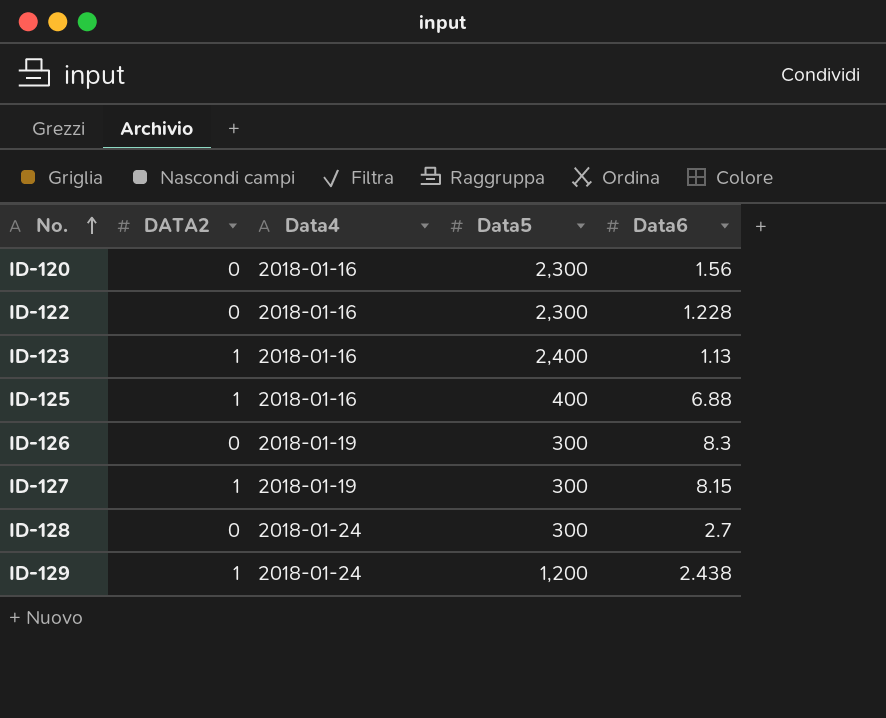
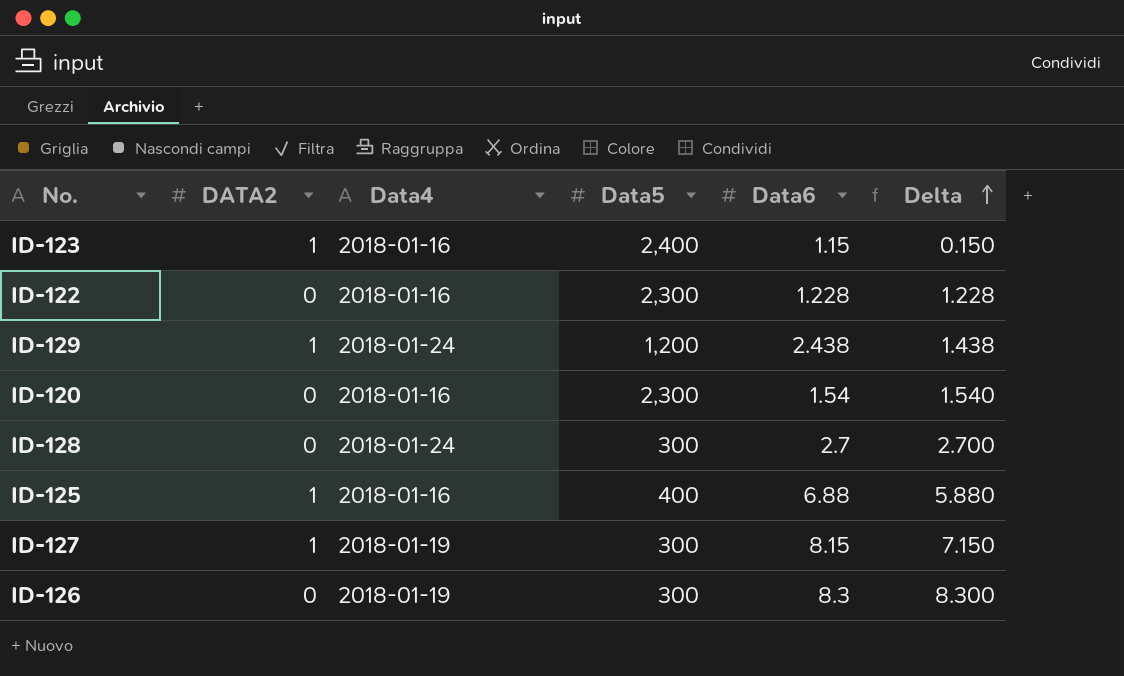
row order: No. ascending -> Delta ascending
column Delta | formula: none -> [Data6] - [DATA2]
ID-123 | Data6: 1.13 -> 1.15
ID-120 | Data6: 1.56 -> 1.54

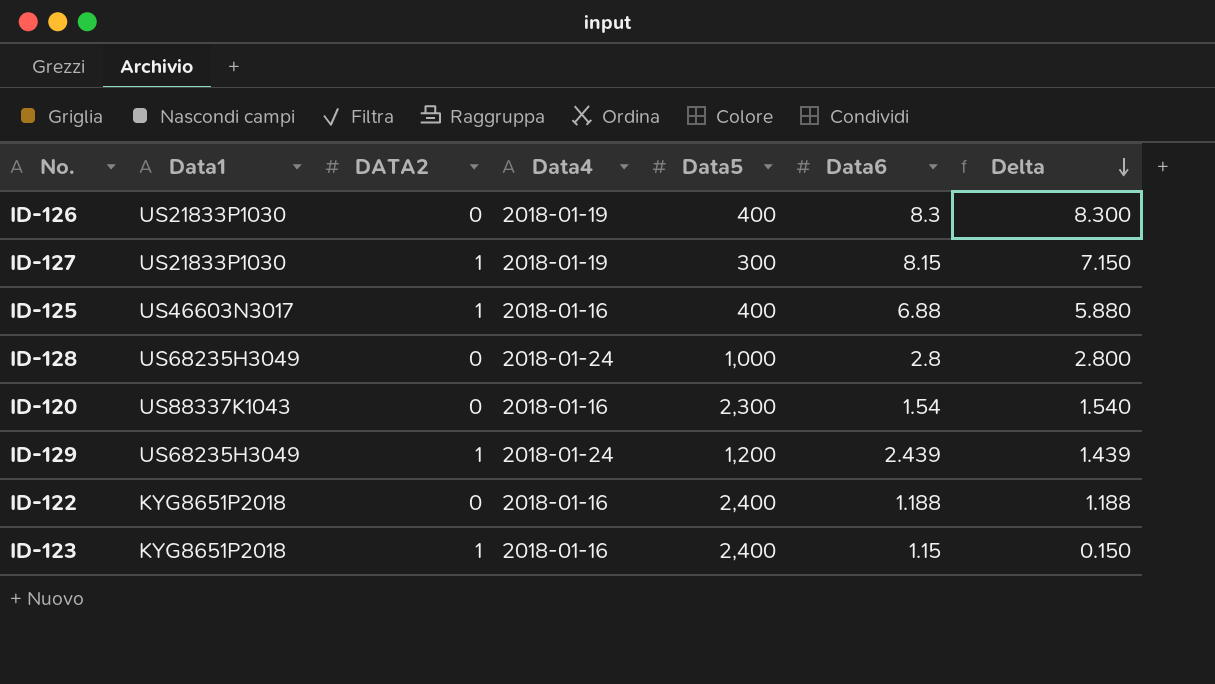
row order: Delta ascending -> Delta descending
column Data1 | position: none -> 2
ID-126 | Data5: 300 -> 400
ID-128 | Data5: 300 -> 1,000
ID-128 | Data6: 2.7 -> 2.8
ID-128 | Delta: 2.700 -> 2.800
ID-129 | Data6: 2.438 -> 2.439
ID-129 | Delta: 1.438 -> 1.439
ID-122 | Data5: 2,300 -> 2,400
ID-122 | Data6: 1.228 -> 1.188
ID-122 | Delta: 1.228 -> 1.188

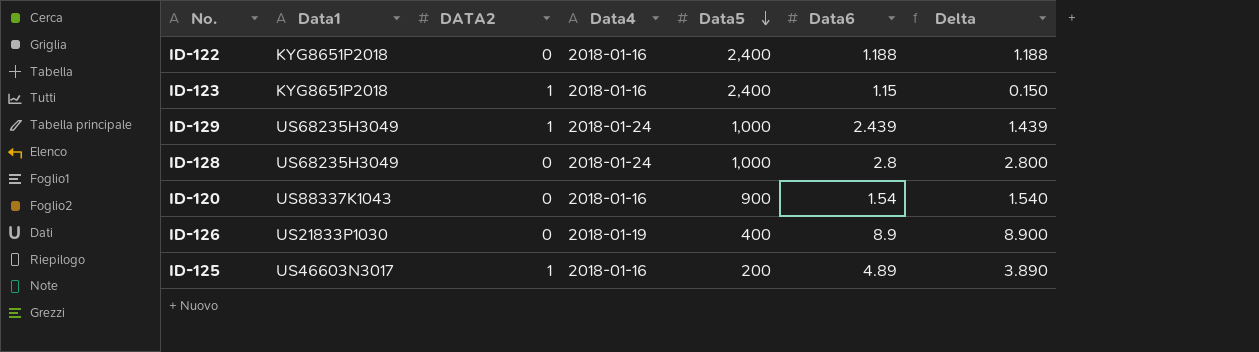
row order: Delta descending -> Data5 descending
row ID-127: US21833P1030 | 1 | 2018-01-19 | 300 | 8.15 | 7.150 -> none
ID-129 | Data5: 1,200 -> 1,000
ID-120 | Data5: 2,300 -> 900
ID-126 | Data6: 8.3 -> 8.9
ID-126 | Delta: 8.300 -> 8.900
ID-125 | Data5: 400 -> 200
ID-125 | Data6: 6.88 -> 4.89
ID-125 | Delta: 5.880 -> 3.890

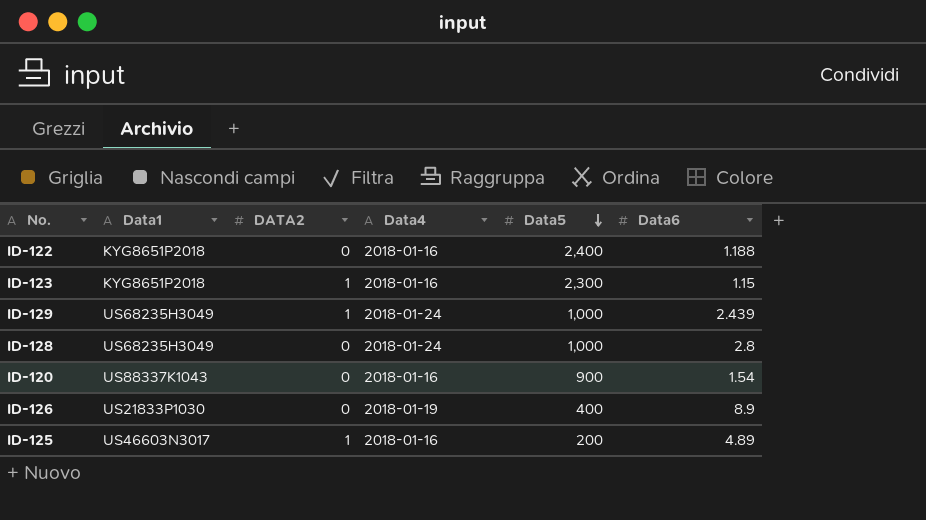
column Delta | formula: [Data6] - [DATA2] -> none
ID-123 | Data5: 2,400 -> 2,300

